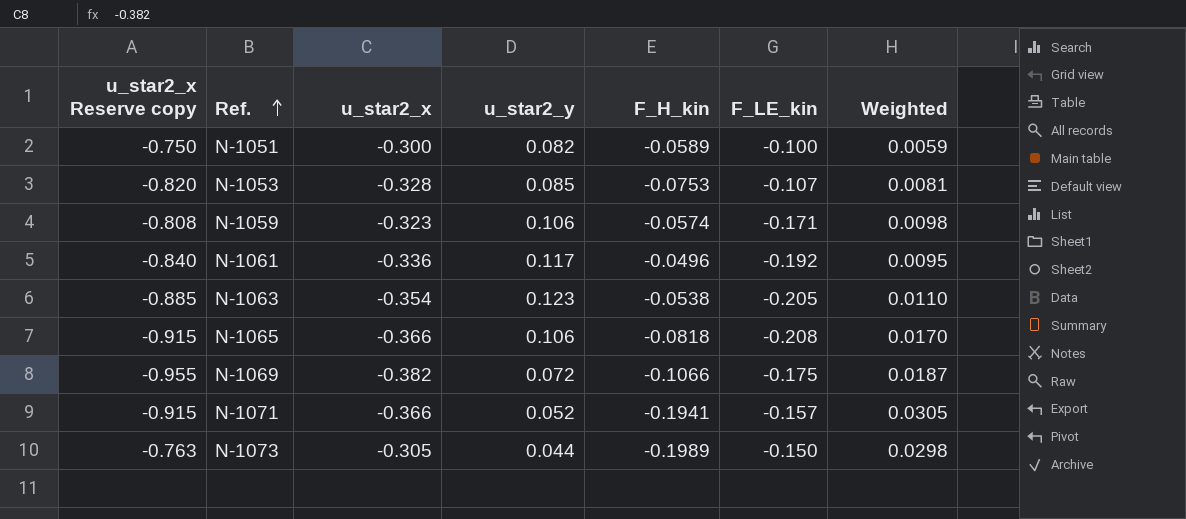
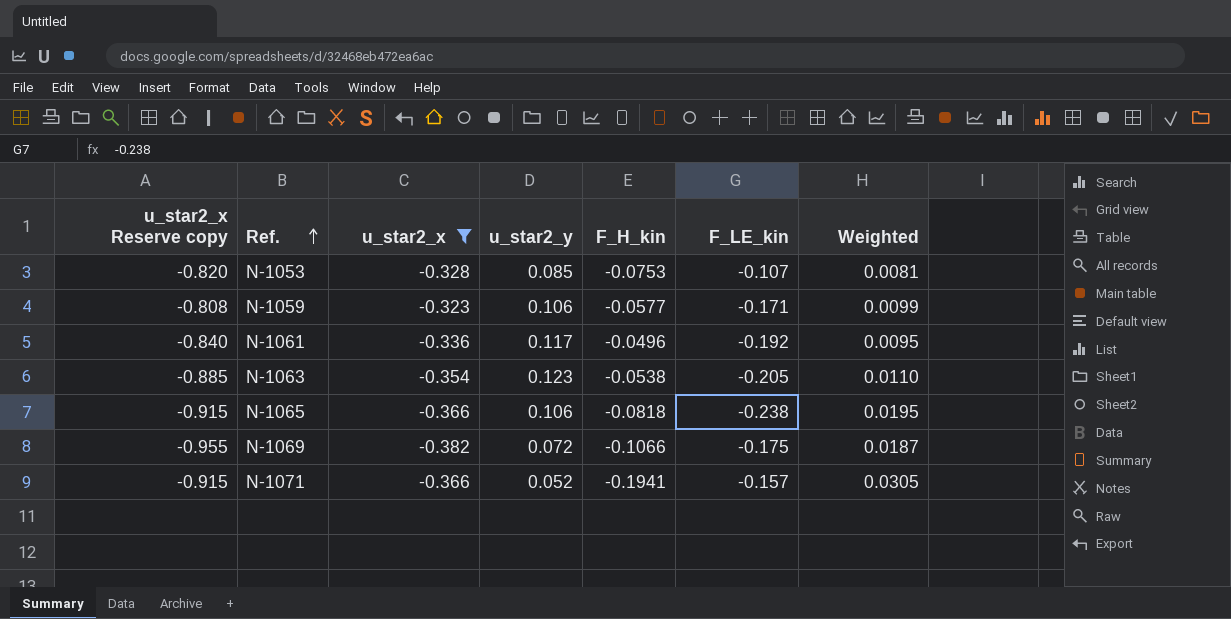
filter: none -> u_star2_x <= -0.323
N-1059 | F_H_kin: -0.0574 -> -0.0577
N-1059 | Weighted: 0.0098 -> 0.0099
N-1065 | F_LE_kin: -0.208 -> -0.238
N-1065 | Weighted: 0.0170 -> 0.0195

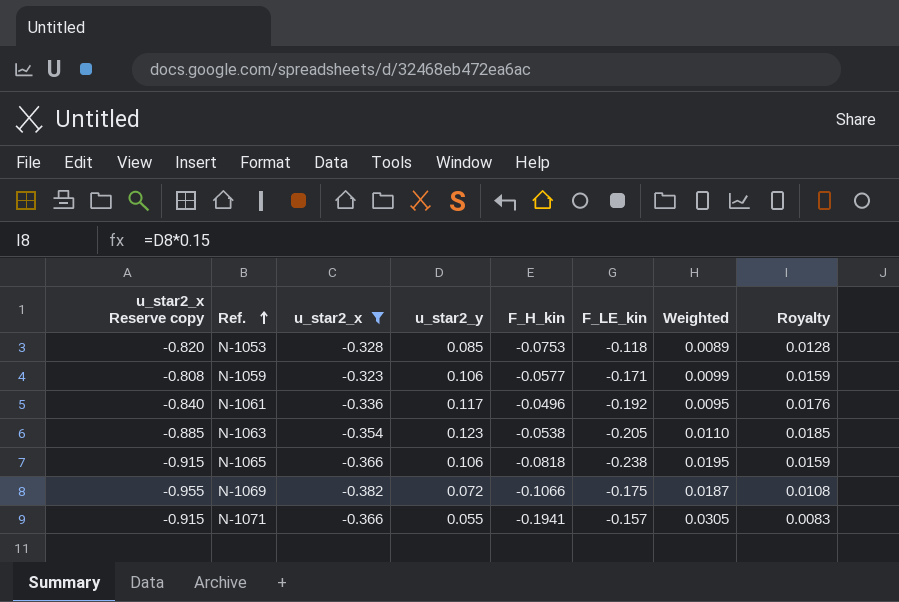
column Royalty | formula: none -> [u_star2_y] * 0.15
N-1053 | F_LE_kin: -0.107 -> -0.118
N-1053 | Weighted: 0.0081 -> 0.0089
N-1071 | u_star2_y: 0.052 -> 0.055

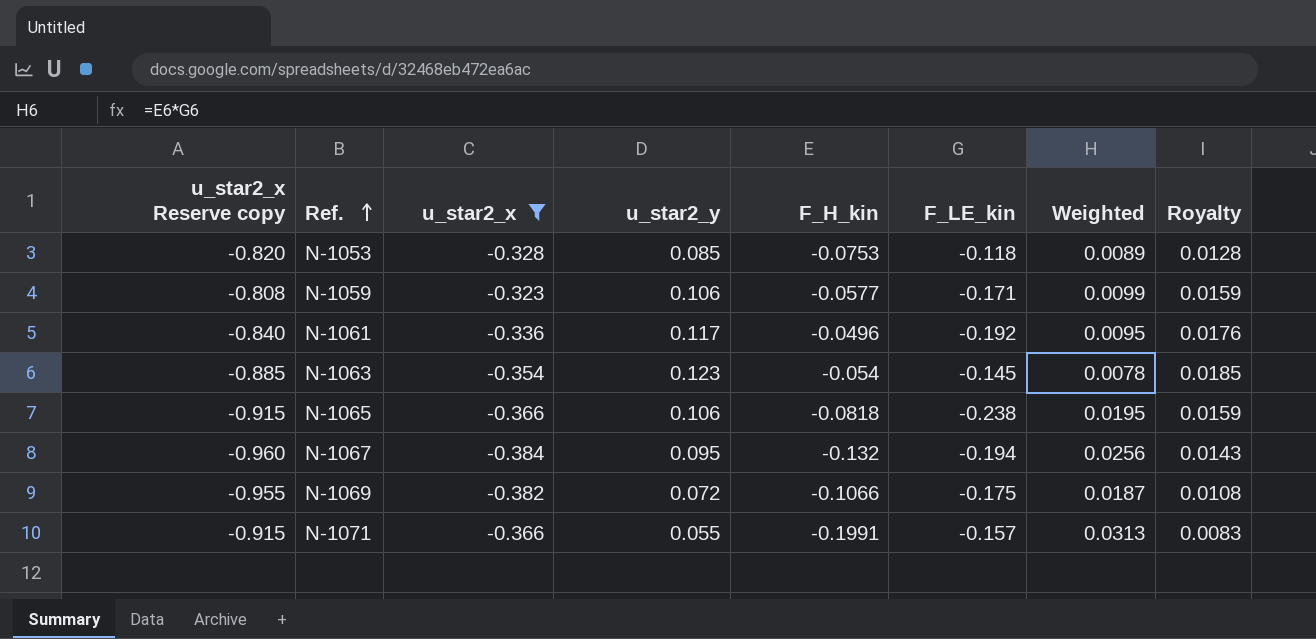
N-1063 | F_H_kin: -0.0538 -> -0.054
N-1063 | F_LE_kin: -0.205 -> -0.145
N-1063 | Weighted: 0.0110 -> 0.0078
row N-1067: none -> -0.960 | -0.384 | 0.095 | -0.132 | -0.194 | 0.0256 | 0.0143
N-1071 | F_H_kin: -0.1941 -> -0.1991
N-1071 | Weighted: 0.0305 -> 0.0313

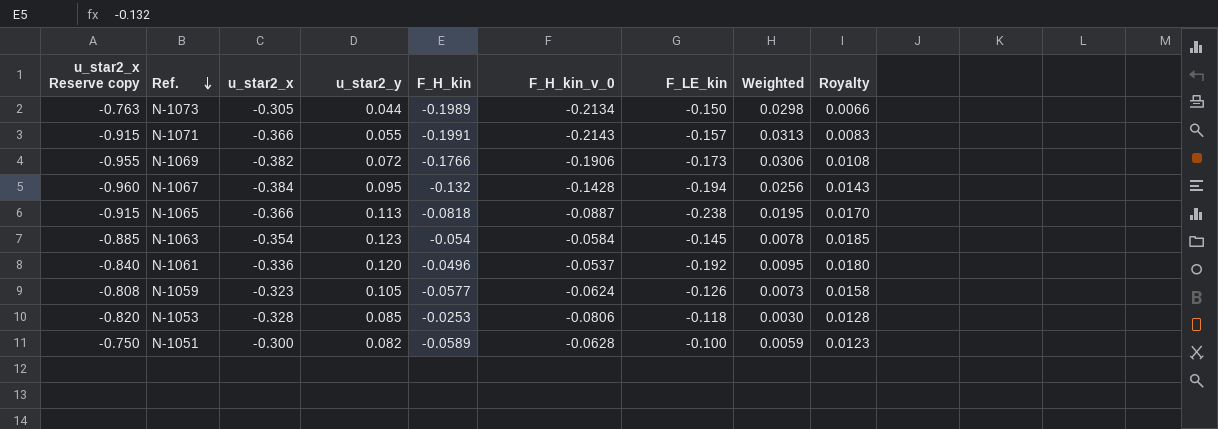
filter: u_star2_x <= -0.323 -> none
row order: Ref. ascending -> Ref. descending
column F_H_kin_v_0 | position: none -> 6
N-1069 | F_H_kin: -0.1066 -> -0.1766
N-1069 | F_LE_kin: -0.175 -> -0.173
N-1069 | Weighted: 0.0187 -> 0.0306
N-1065 | u_star2_y: 0.106 -> 0.113
N-1065 | Royalty: 0.0159 -> 0.0170
N-1061 | u_star2_y: 0.117 -> 0.120
N-1061 | Royalty: 0.0176 -> 0.0180
N-1059 | u_star2_y: 0.106 -> 0.105
N-1059 | F_LE_kin: -0.171 -> -0.126
N-1059 | Weighted: 0.0099 -> 0.0073
N-1059 | Royalty: 0.0159 -> 0.0158
N-1053 | F_H_kin: -0.0753 -> -0.0253
N-1053 | Weighted: 0.0089 -> 0.0030

